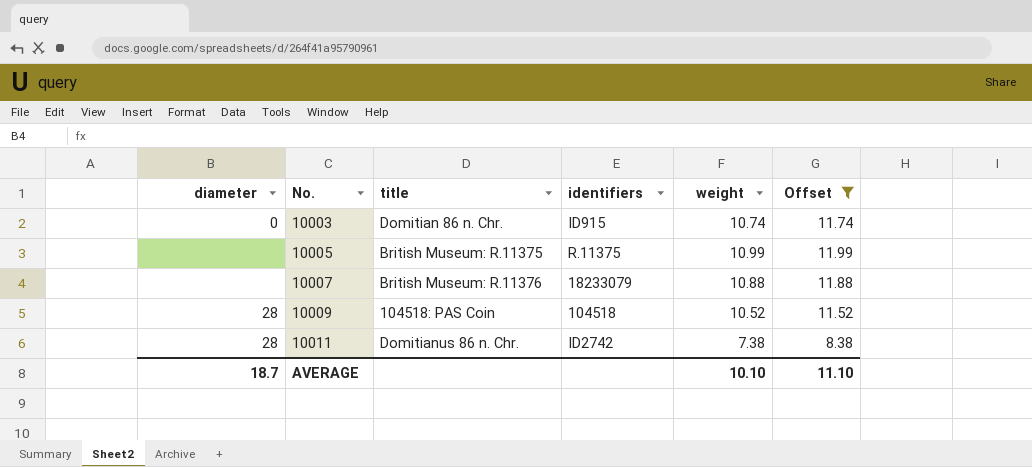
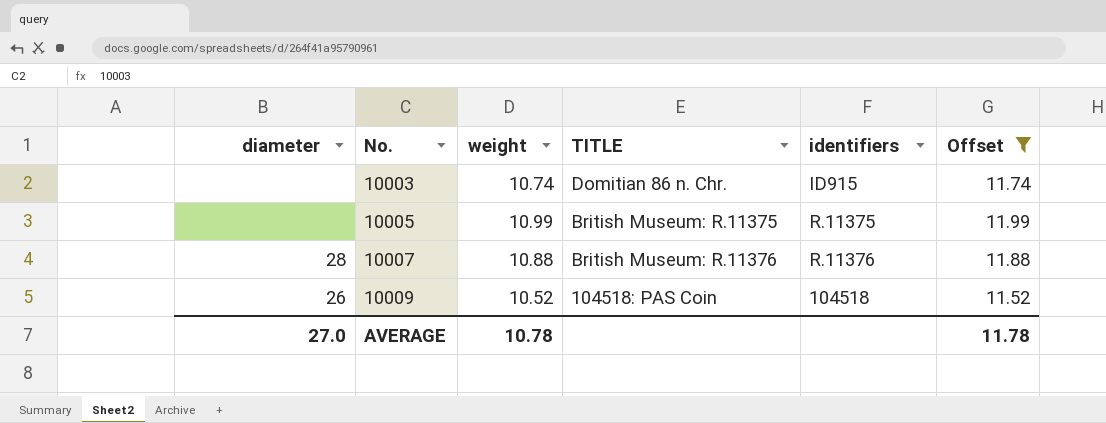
column weight | position: 5 -> 3
column name: title -> TITLE
row 10011: 28 | Domitianus 86 n. Chr. | ID2742 | 7.38 | 8.38 -> none
10003 | diameter: 0 -> none
10007 | diameter: none -> 28
10007 | identifiers: 18233079 -> R.11376
10009 | diameter: 28 -> 26
AVERAGE | diameter: 18.7 -> 27.0
AVERAGE | weight: 10.10 -> 10.78
AVERAGE | Offset: 11.10 -> 11.78

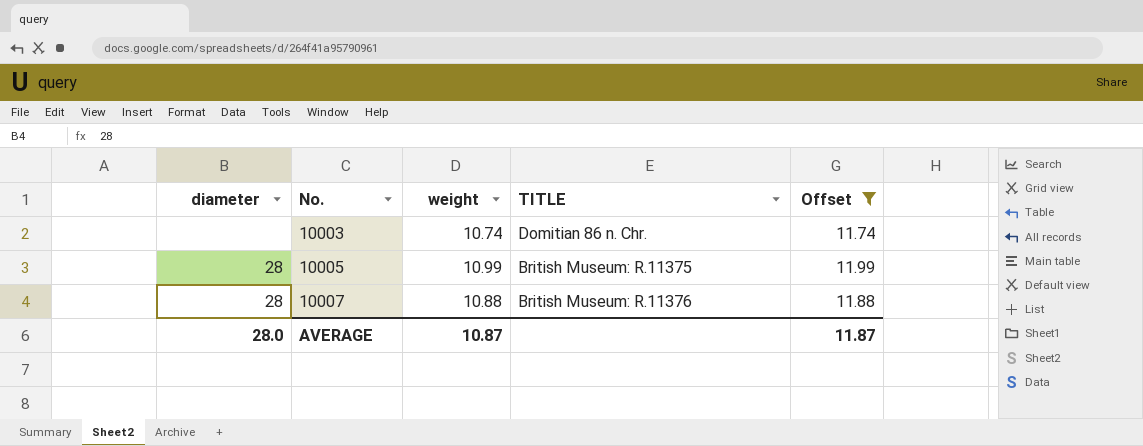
column identifiers | position: 5 -> none
row 10009: 26 | 10.52 | 104518: PAS Coin | 104518 | 11.52 -> none
10005 | diameter: none -> 28
AVERAGE | diameter: 27.0 -> 28.0
AVERAGE | weight: 10.78 -> 10.87
AVERAGE | Offset: 11.78 -> 11.87

